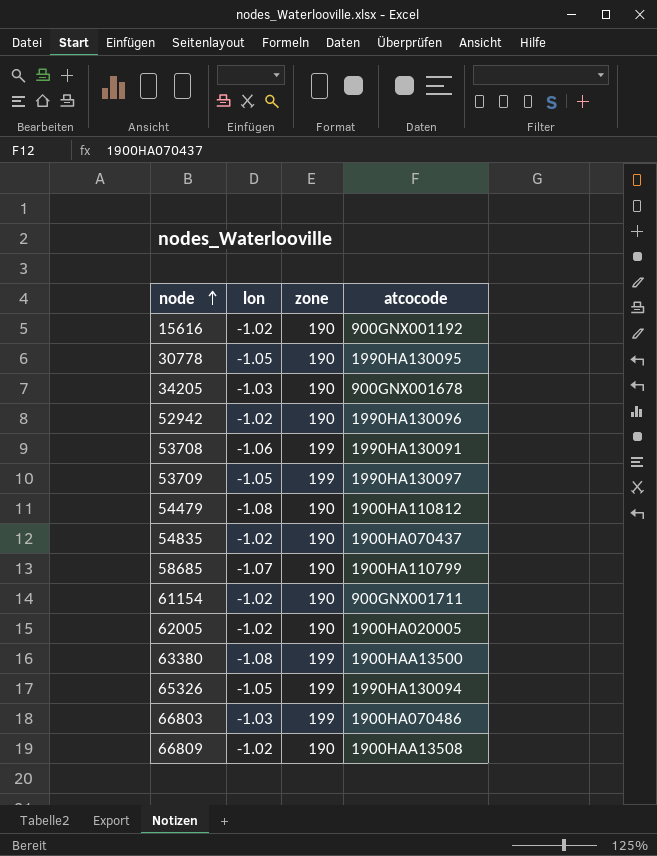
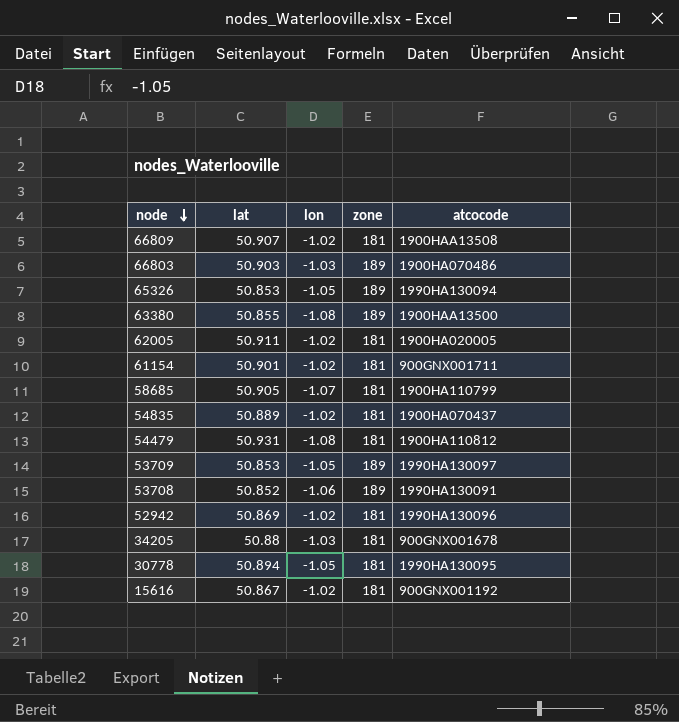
row order: node ascending -> node descending
column lat | position: none -> 2
66809 | zone: 190 -> 181
66803 | zone: 199 -> 189
65326 | zone: 199 -> 189
63380 | zone: 199 -> 189
62005 | zone: 190 -> 181
61154 | zone: 190 -> 181
58685 | zone: 190 -> 181
54835 | zone: 190 -> 181
54479 | zone: 190 -> 181
53709 | zone: 199 -> 189
53708 | zone: 199 -> 189
52942 | zone: 190 -> 181
34205 | zone: 190 -> 181
30778 | zone: 190 -> 181
15616 | zone: 190 -> 181

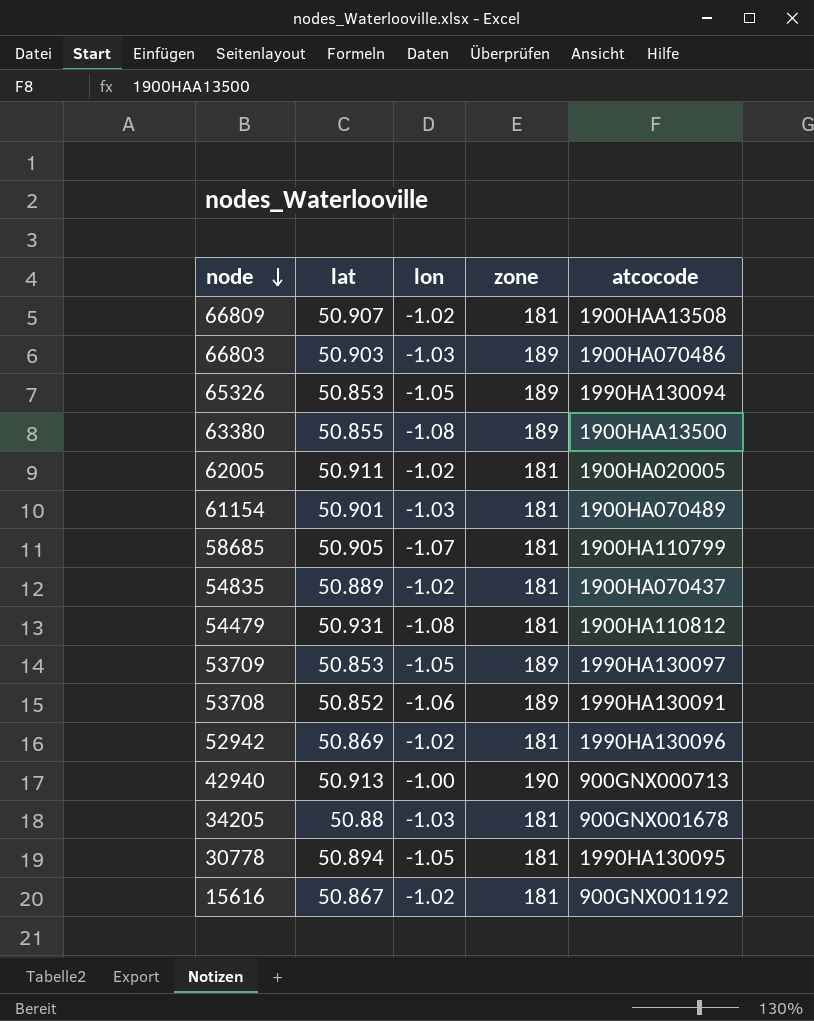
61154 | lon: -1.02 -> -1.03
61154 | atcocode: 900GNX001711 -> 1900HA070489
row 42940: none -> 50.913 | -1.00 | 190 | 900GNX000713

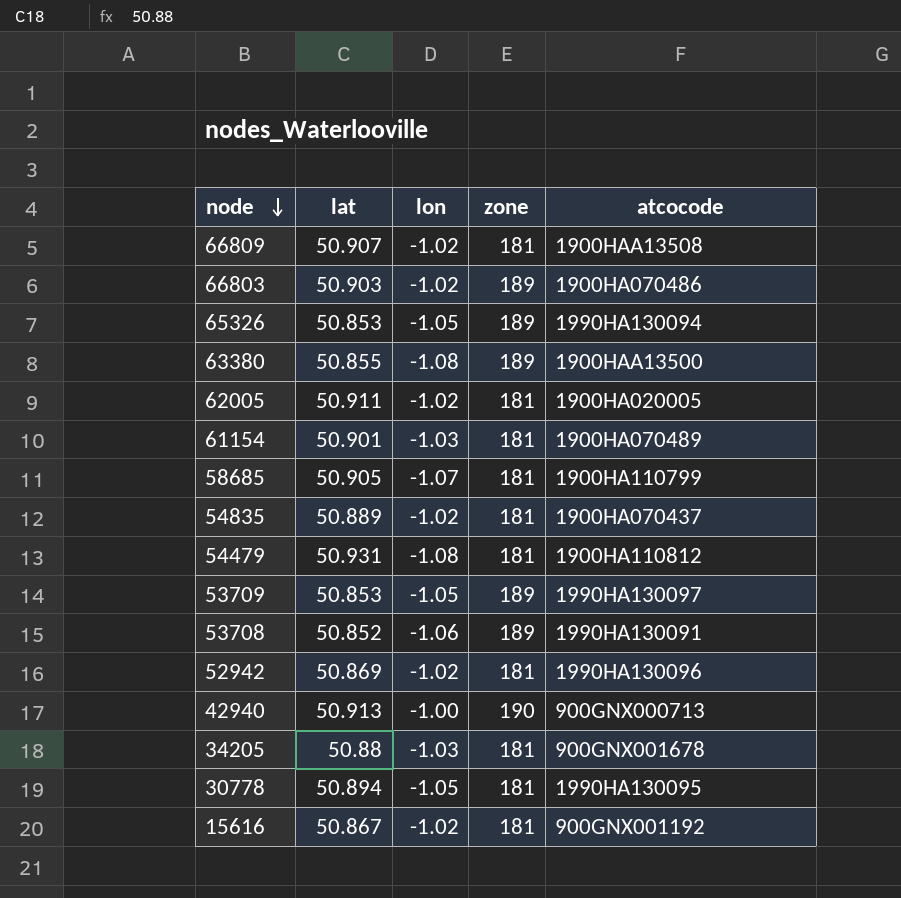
66803 | lon: -1.03 -> -1.02

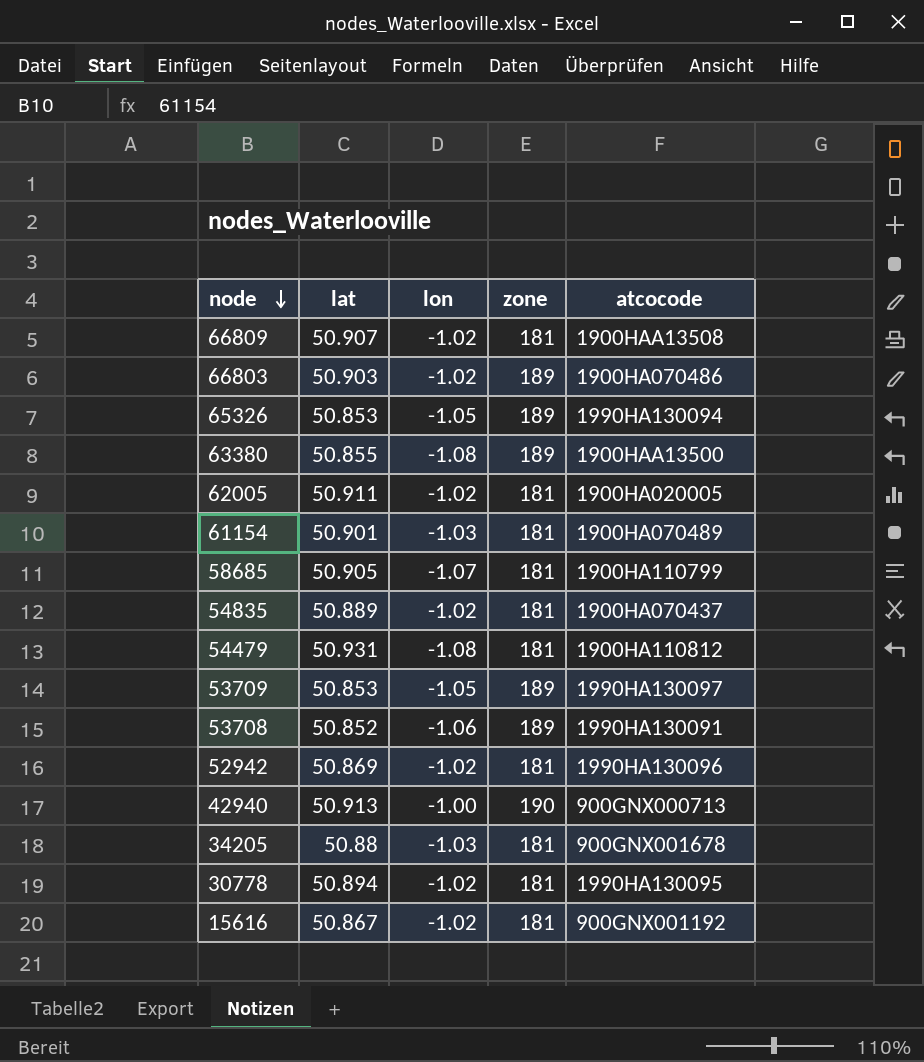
30778 | lon: -1.05 -> -1.02

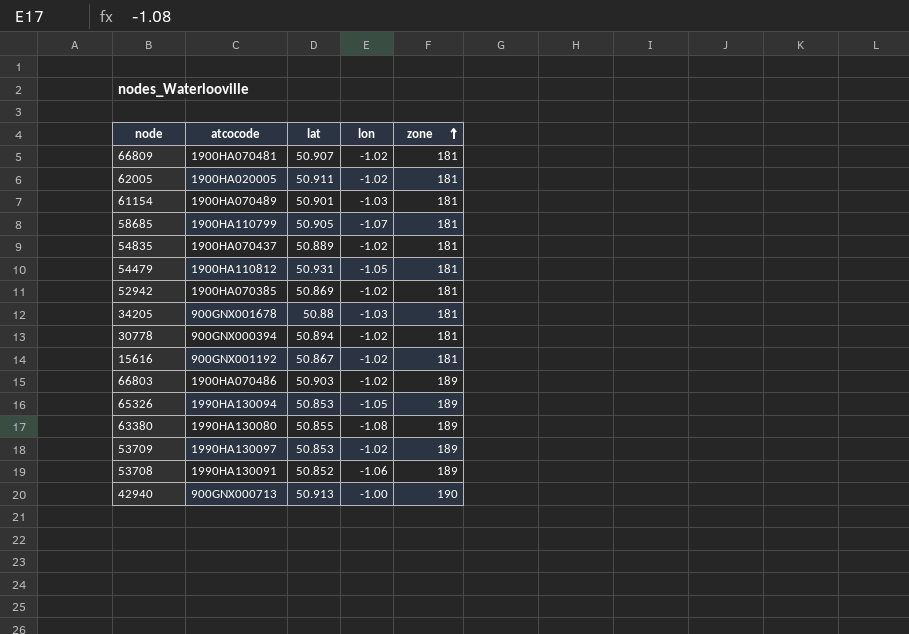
row order: node descending -> zone ascending
column atcocode | position: 5 -> 2
66809 | atcocode: 1900HAA13508 -> 1900HA070481
54479 | lon: -1.08 -> -1.05
52942 | atcocode: 1990HA130096 -> 1900HA070385
30778 | atcocode: 1990HA130095 -> 900GNX000394
63380 | atcocode: 1900HAA13500 -> 1990HA130080
53709 | lon: -1.05 -> -1.02

